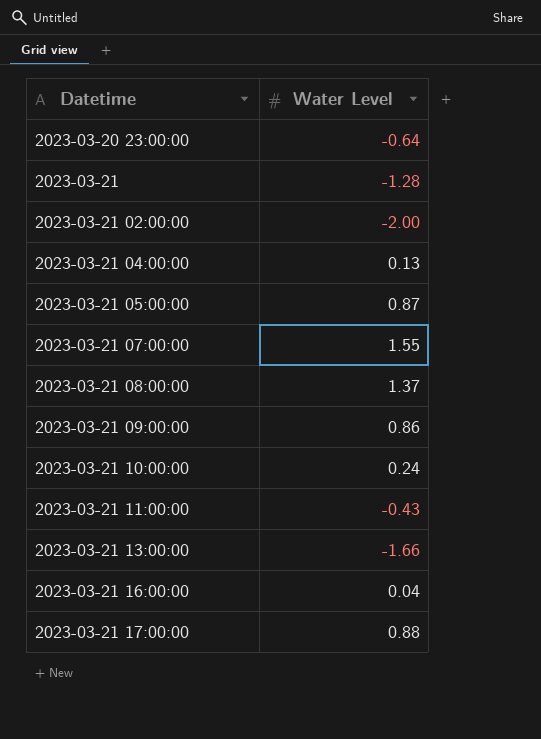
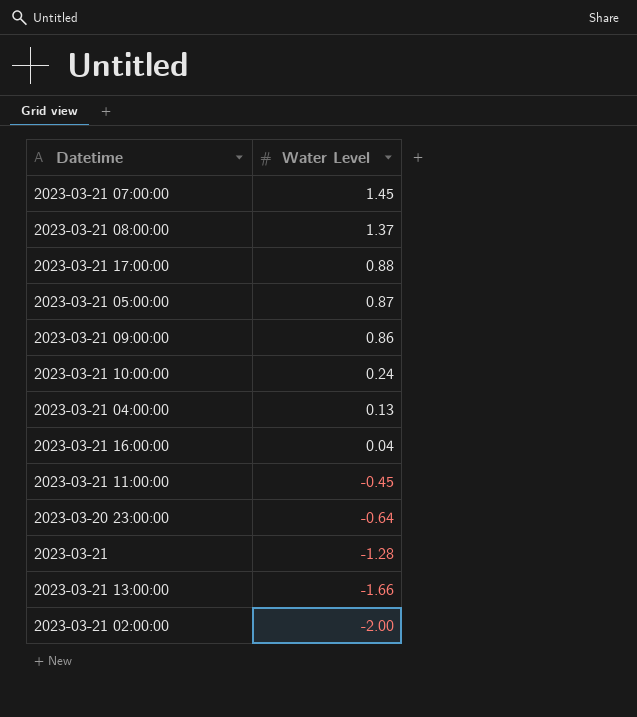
row order: Datetime ascending -> Water Level descending
2023-03-21 07:00:00 | Water Level: 1.55 -> 1.45
2023-03-21 11:00:00 | Water Level: -0.43 -> -0.45

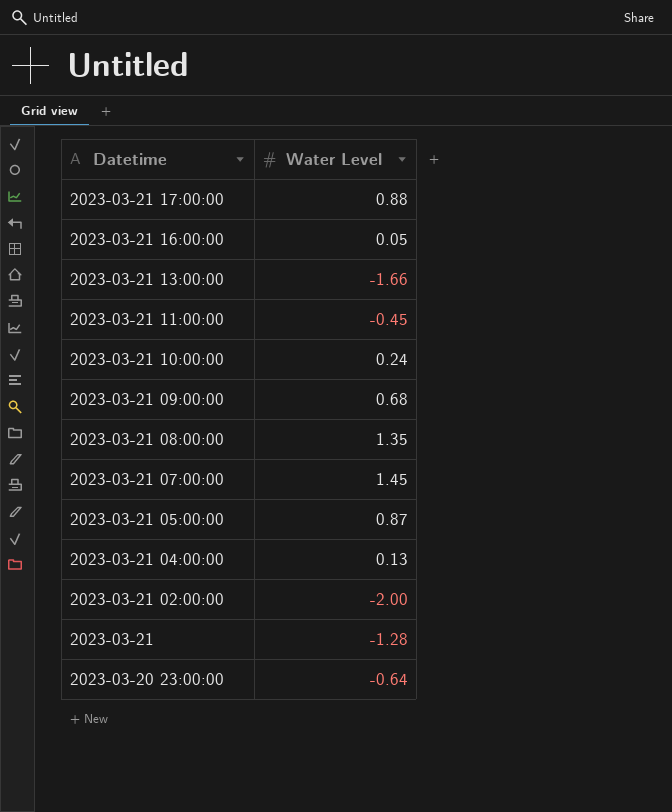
row order: Water Level descending -> Datetime descending
2023-03-21 16:00:00 | Water Level: 0.04 -> 0.05
2023-03-21 09:00:00 | Water Level: 0.86 -> 0.68
2023-03-21 08:00:00 | Water Level: 1.37 -> 1.35

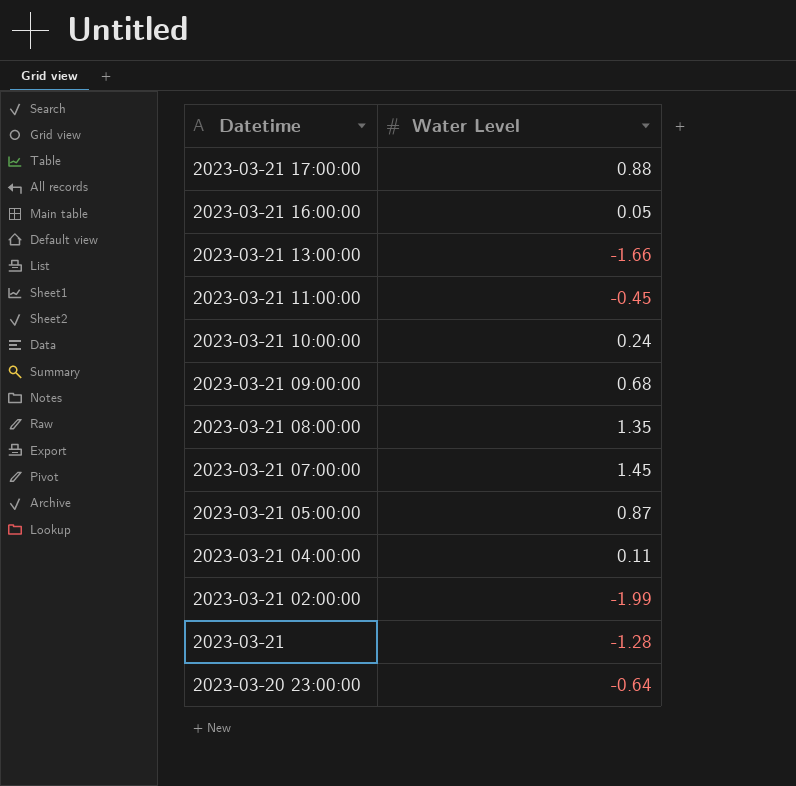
2023-03-21 04:00:00 | Water Level: 0.13 -> 0.11
2023-03-21 02:00:00 | Water Level: -2.00 -> -1.99

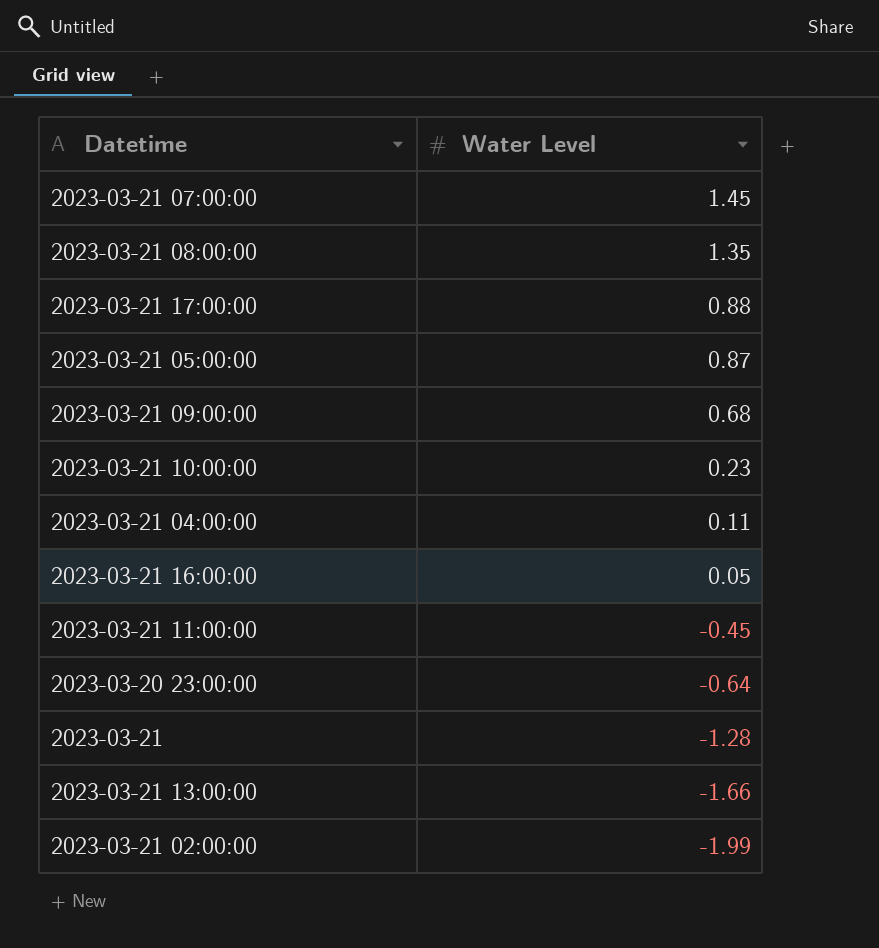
row order: Datetime descending -> Water Level descending
2023-03-21 10:00:00 | Water Level: 0.24 -> 0.23

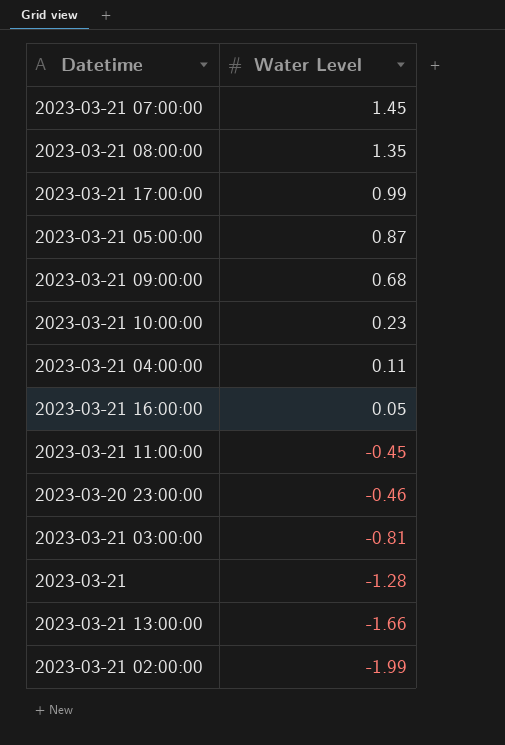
2023-03-21 17:00:00 | Water Level: 0.88 -> 0.99
2023-03-20 23:00:00 | Water Level: -0.64 -> -0.46
row 2023-03-21 03:00:00: none -> -0.81

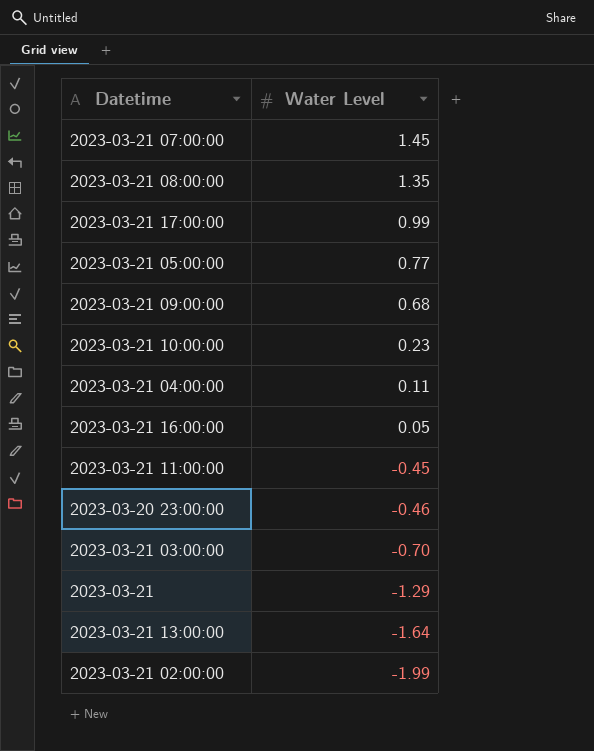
2023-03-21 05:00:00 | Water Level: 0.87 -> 0.77
2023-03-21 03:00:00 | Water Level: -0.81 -> -0.70
2023-03-21 | Water Level: -1.28 -> -1.29
2023-03-21 13:00:00 | Water Level: -1.66 -> -1.64

